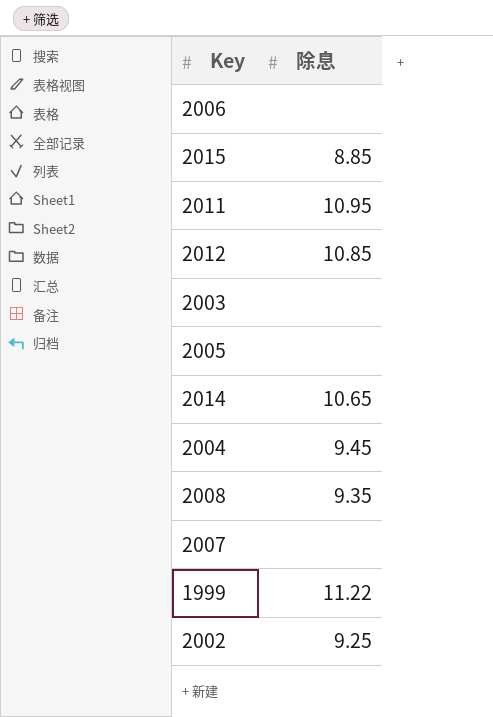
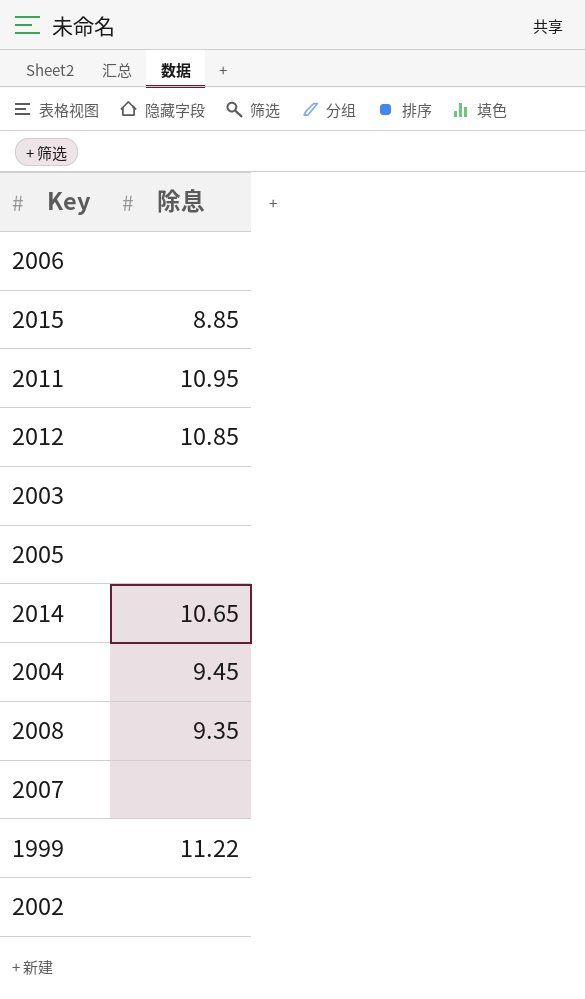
2002 | 除息: 9.25 -> none

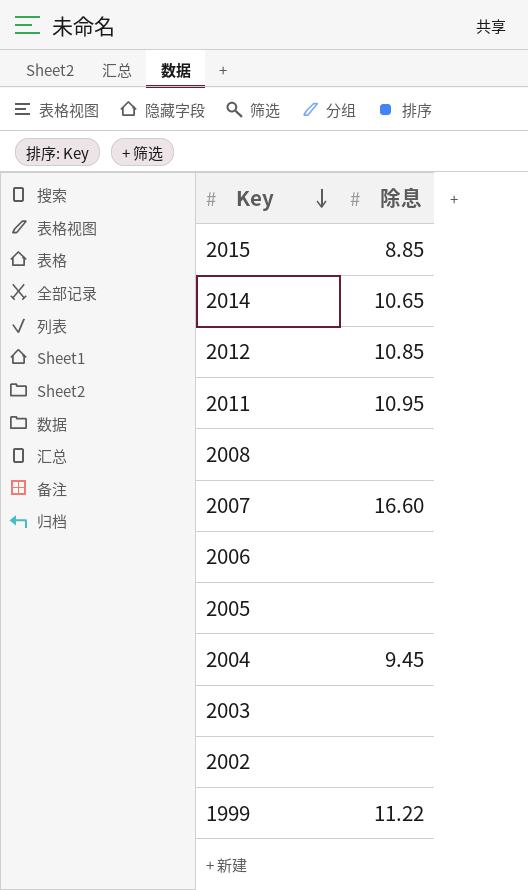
row order: none -> Key descending
2008 | 除息: 9.35 -> none
2007 | 除息: none -> 16.60

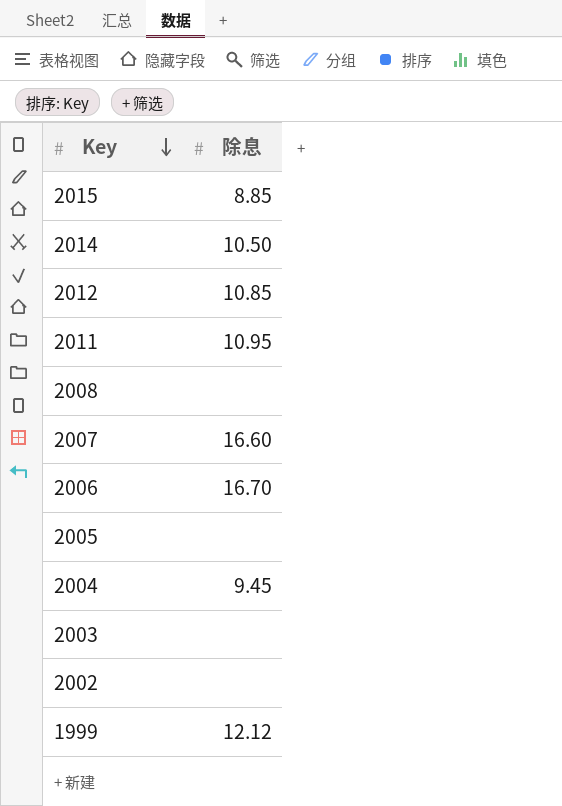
2014 | 除息: 10.65 -> 10.50
2006 | 除息: none -> 16.70
1999 | 除息: 11.22 -> 12.12

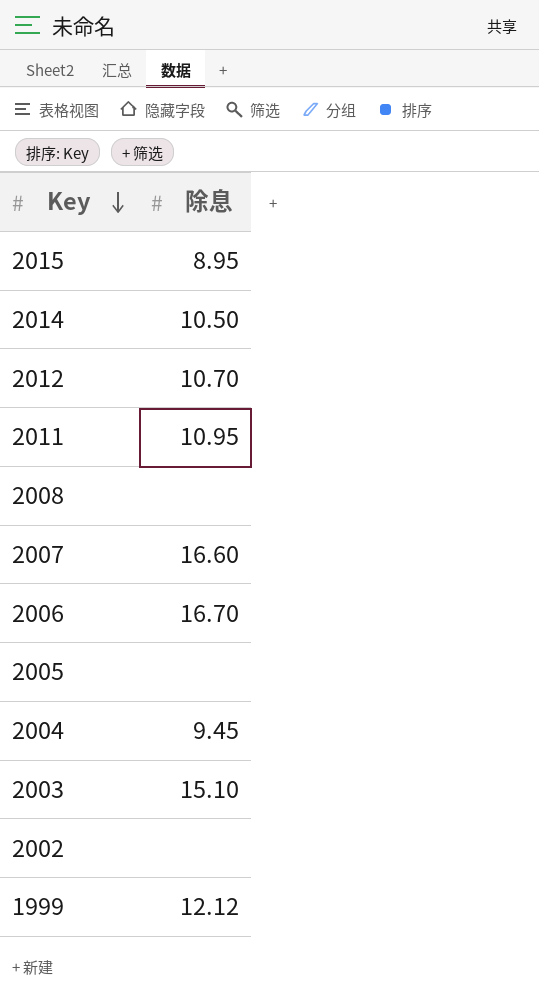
2015 | 除息: 8.85 -> 8.95
2012 | 除息: 10.85 -> 10.70
2003 | 除息: none -> 15.10

